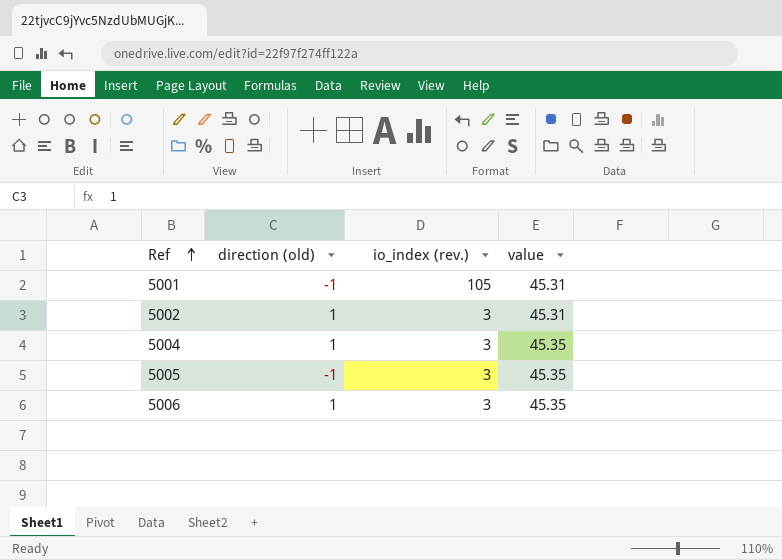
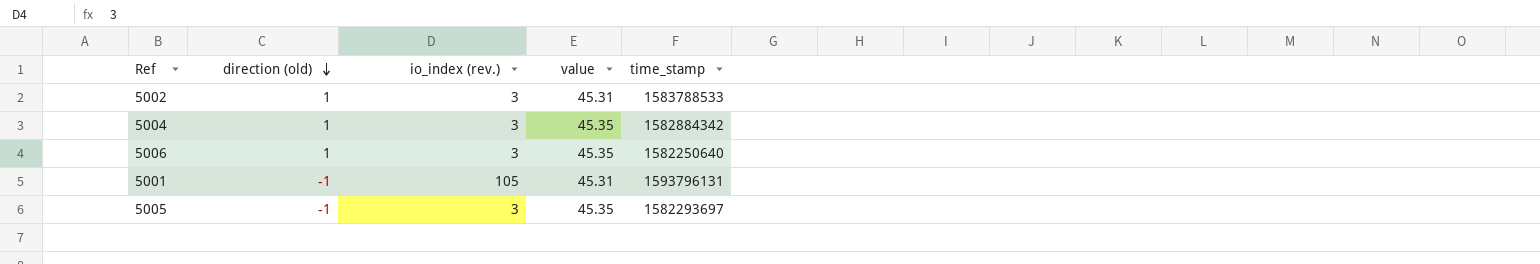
row order: Ref ascending -> direction (old) descending
column time_stamp | position: none -> 5

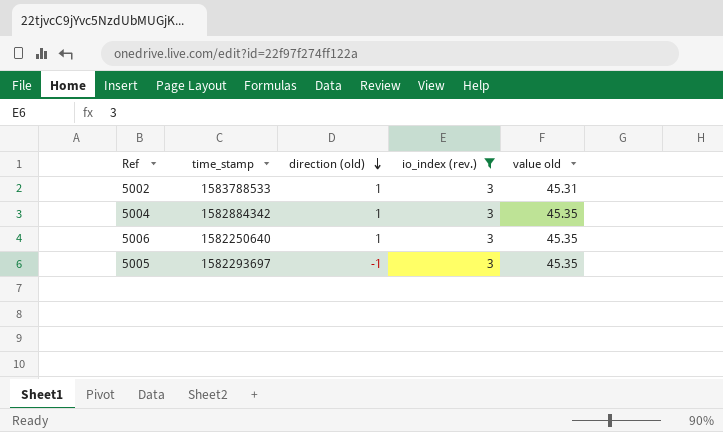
filter: none -> io_index (rev.) = 3
column time_stamp | position: 5 -> 2
column name: value -> value old

